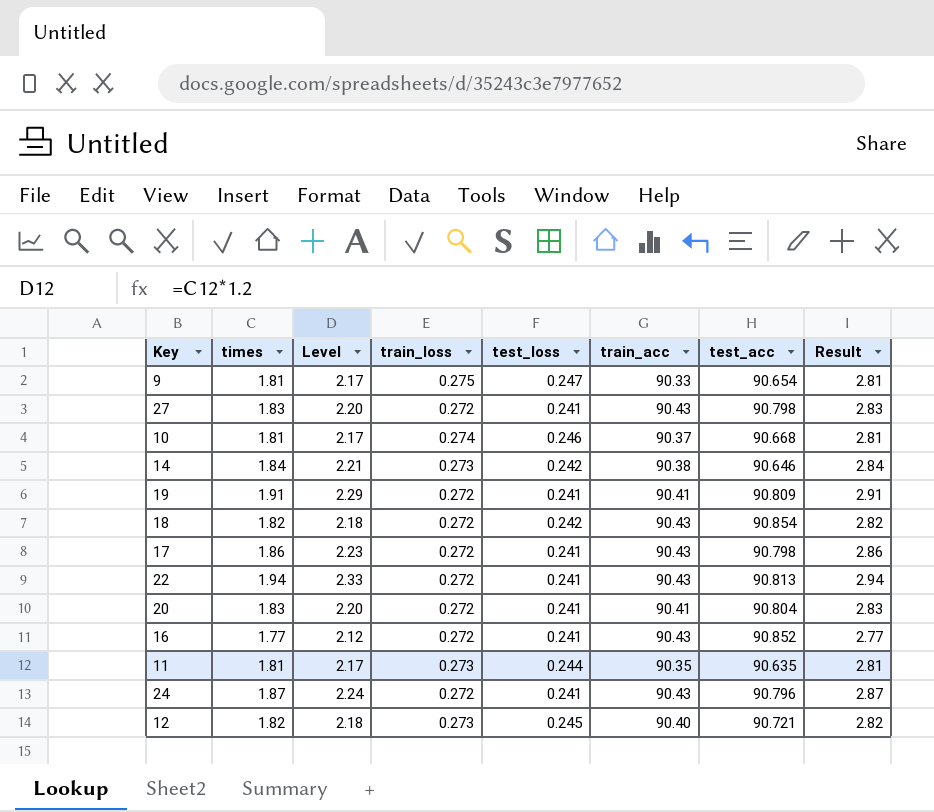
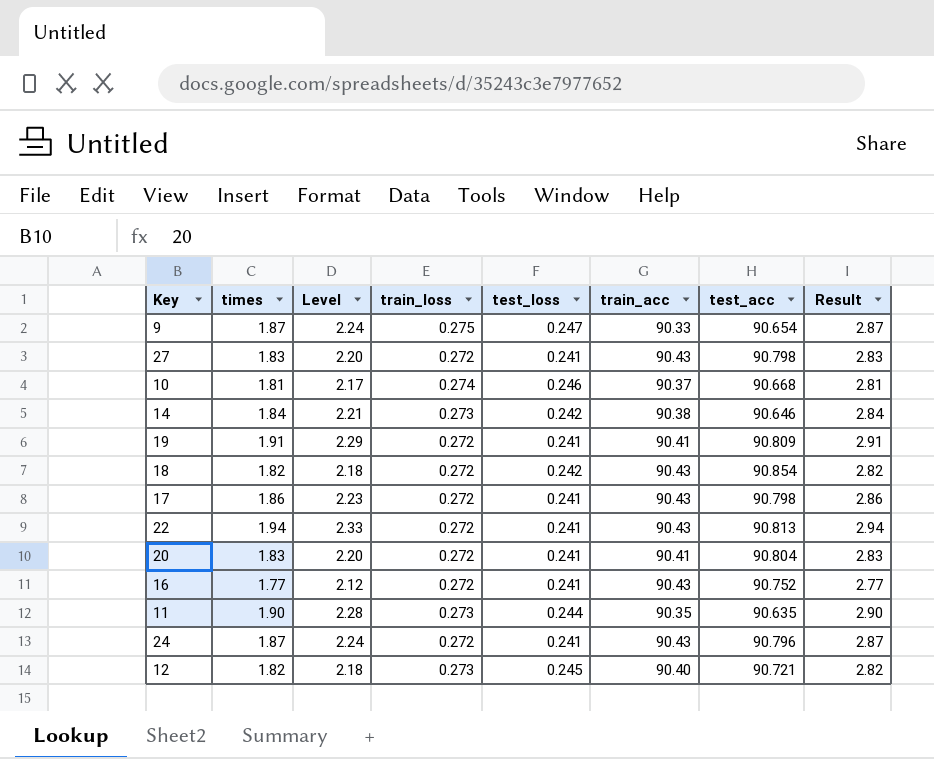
9 | times: 1.81 -> 1.87
9 | Level: 2.17 -> 2.24
9 | Result: 2.81 -> 2.87
16 | test_acc: 90.852 -> 90.752
11 | times: 1.81 -> 1.90
11 | Level: 2.17 -> 2.28
11 | Result: 2.81 -> 2.90

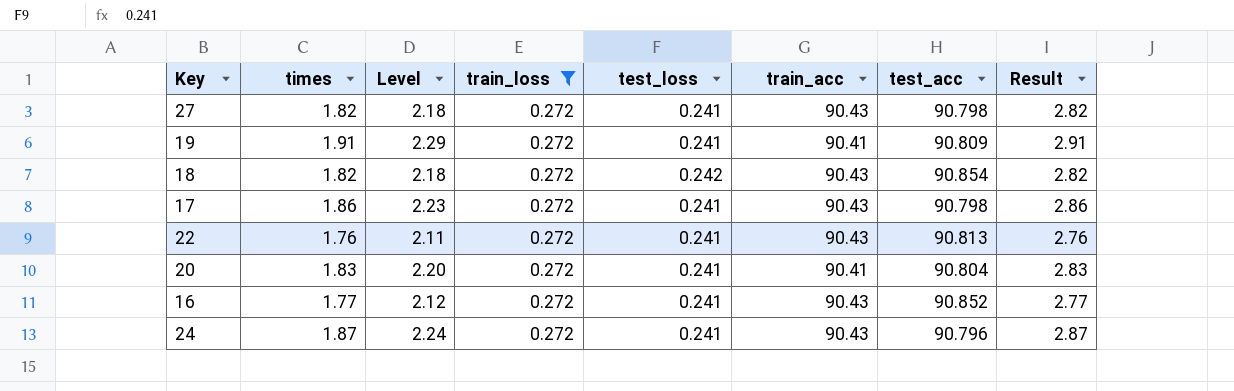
filter: none -> train_loss = 0.272
27 | times: 1.83 -> 1.82
27 | Level: 2.20 -> 2.18
27 | Result: 2.83 -> 2.82
22 | times: 1.94 -> 1.76
22 | Level: 2.33 -> 2.11
22 | Result: 2.94 -> 2.76
16 | test_acc: 90.752 -> 90.852

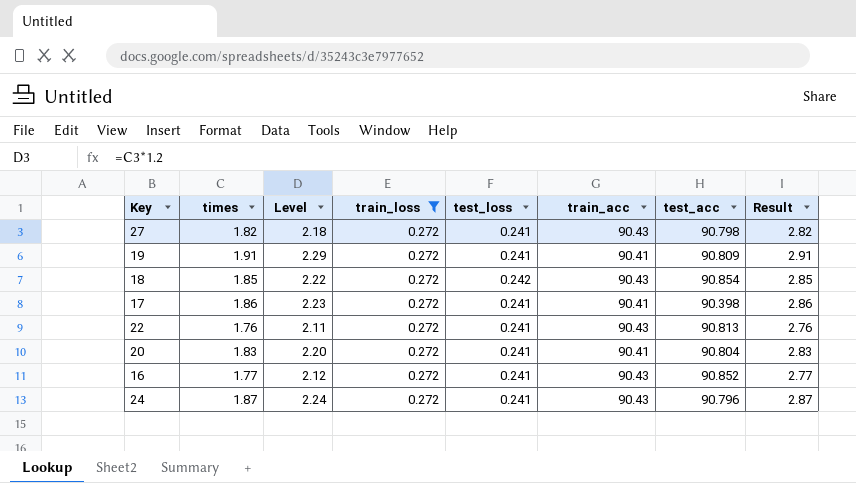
18 | times: 1.82 -> 1.85
18 | Level: 2.18 -> 2.22
18 | Result: 2.82 -> 2.85
17 | train_acc: 90.43 -> 90.41
17 | test_acc: 90.798 -> 90.398

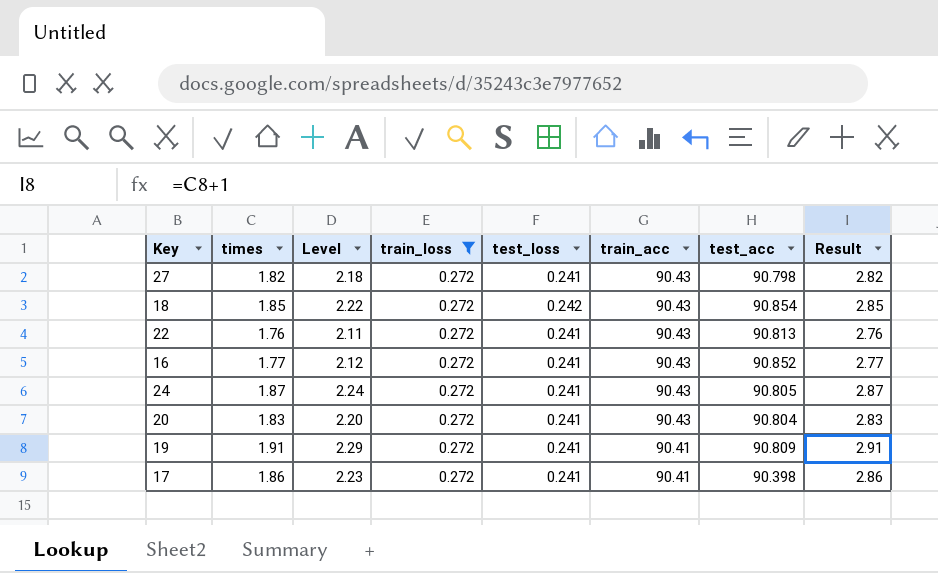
row order: none -> train_acc descending
24 | test_acc: 90.796 -> 90.805
20 | train_acc: 90.41 -> 90.43

